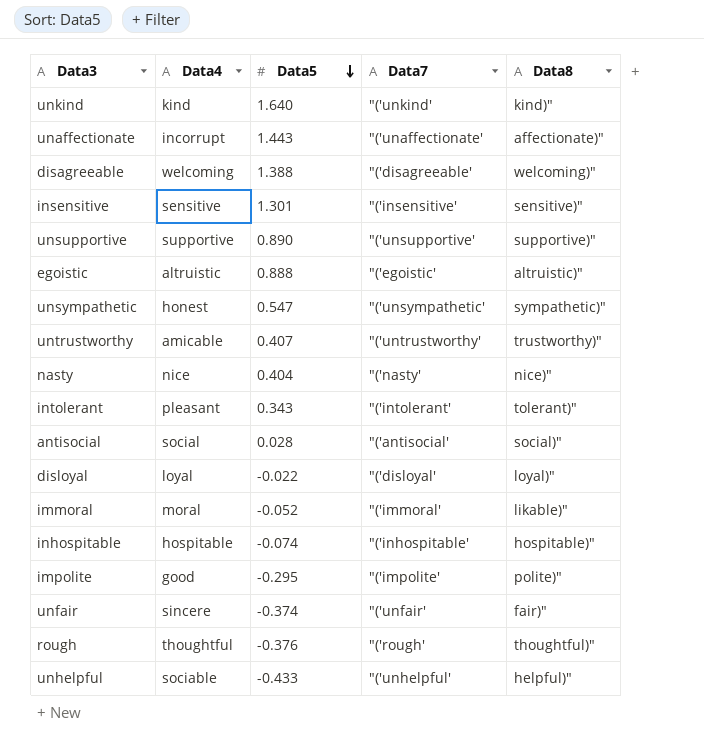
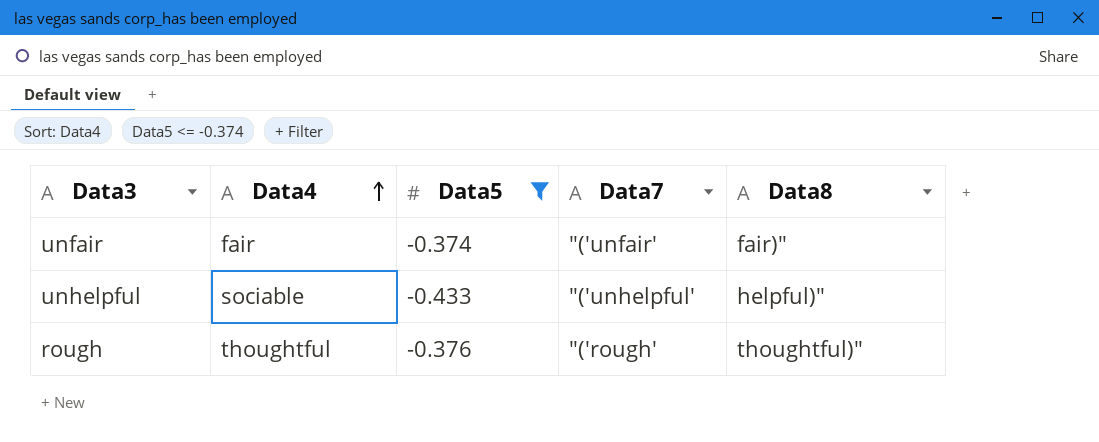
filter: none -> Data5 <= -0.374
row order: Data5 descending -> Data4 ascending
unfair | Data4: sincere -> fair

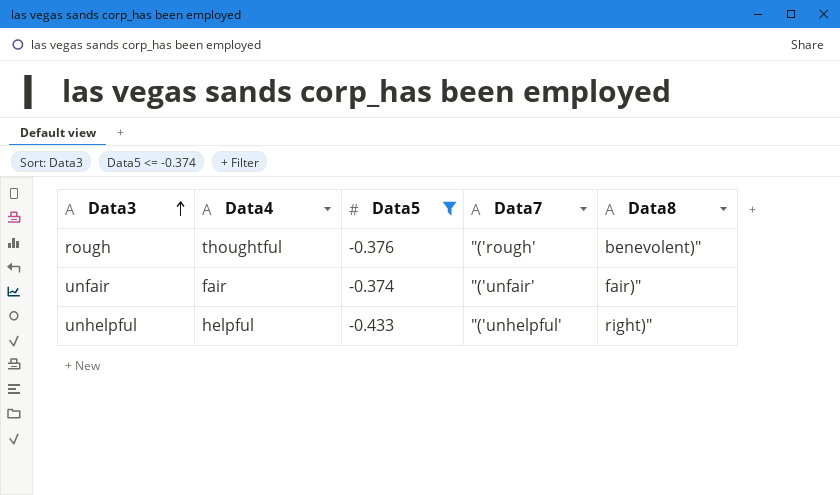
row order: Data4 ascending -> Data3 ascending
rough | Data8: thoughtful)" -> benevolent)"
unhelpful | Data4: sociable -> helpful
unhelpful | Data8: helpful)" -> right)"

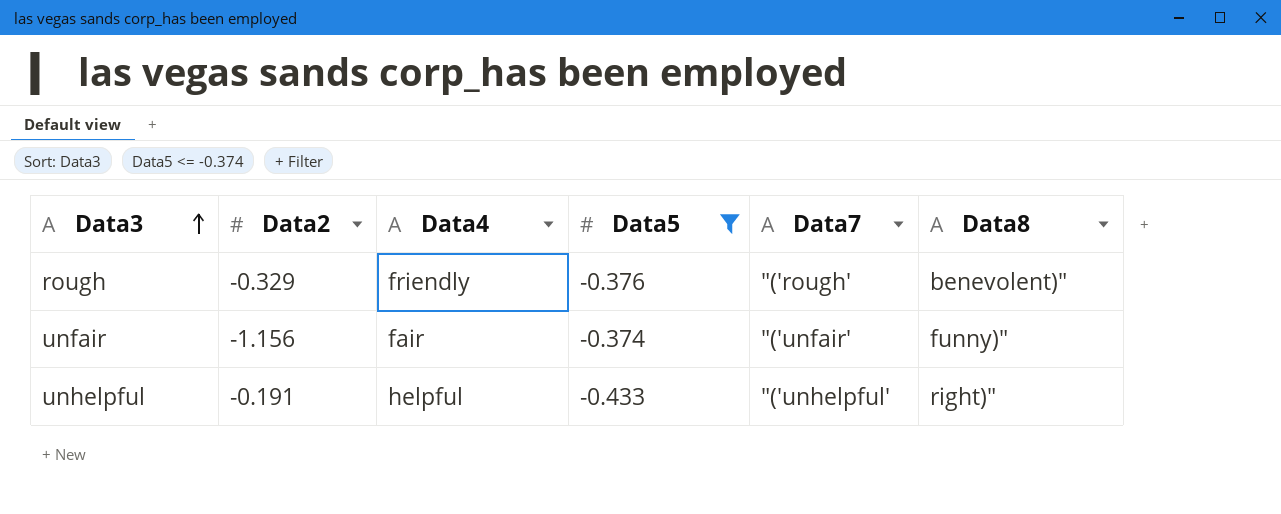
column Data2 | position: none -> 2
rough | Data4: thoughtful -> friendly
unfair | Data8: fair)" -> funny)"

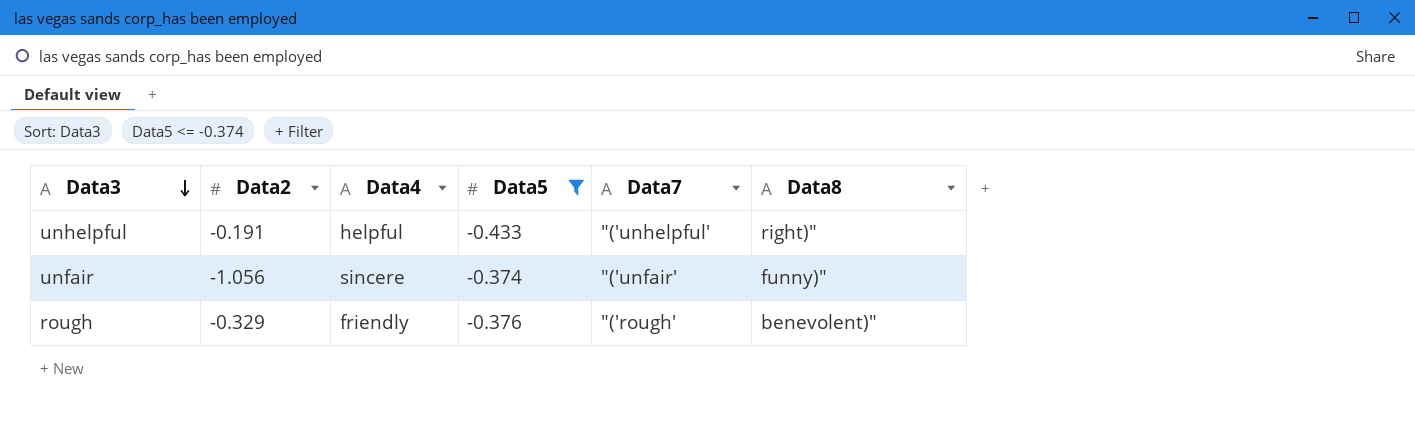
row order: Data3 ascending -> Data3 descending
unfair | Data2: -1.156 -> -1.056
unfair | Data4: fair -> sincere

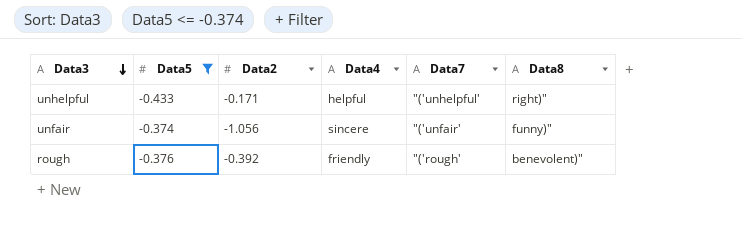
column Data5 | position: 4 -> 2
unhelpful | Data2: -0.191 -> -0.171
rough | Data2: -0.329 -> -0.392

